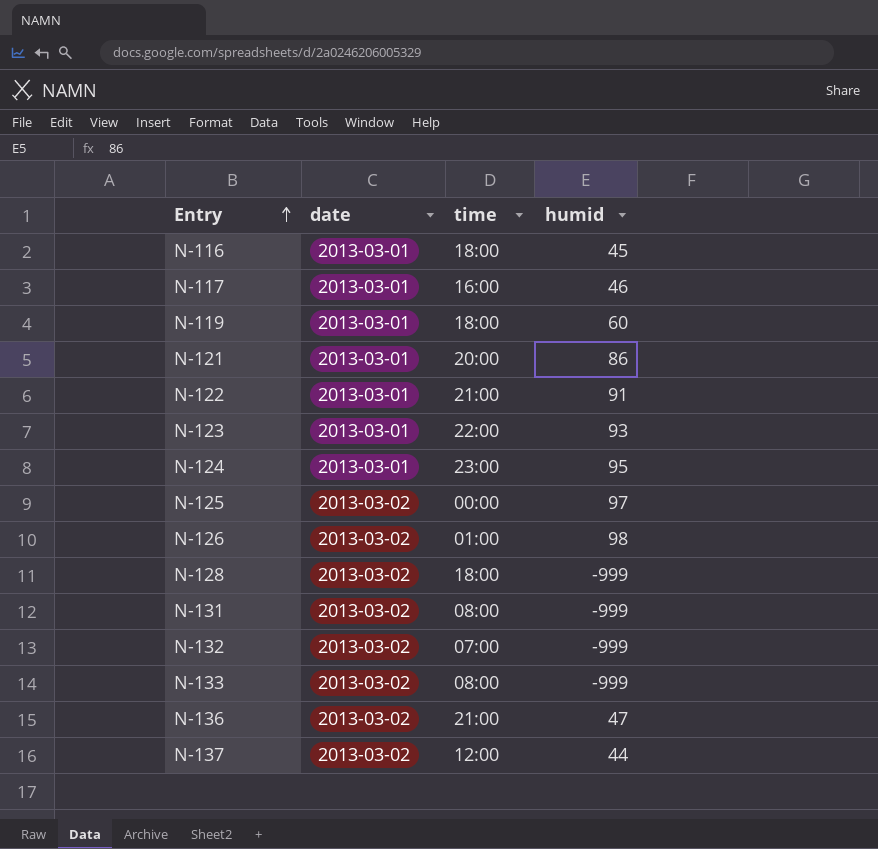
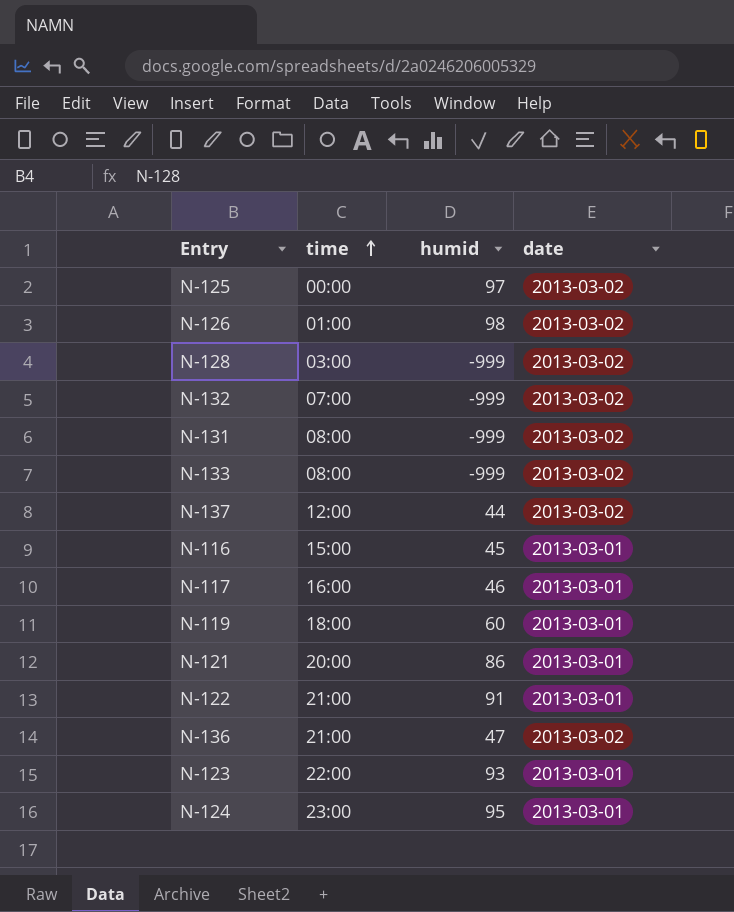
row order: Entry ascending -> time ascending
column date | position: 2 -> 4
N-128 | time: 18:00 -> 03:00
N-116 | time: 18:00 -> 15:00

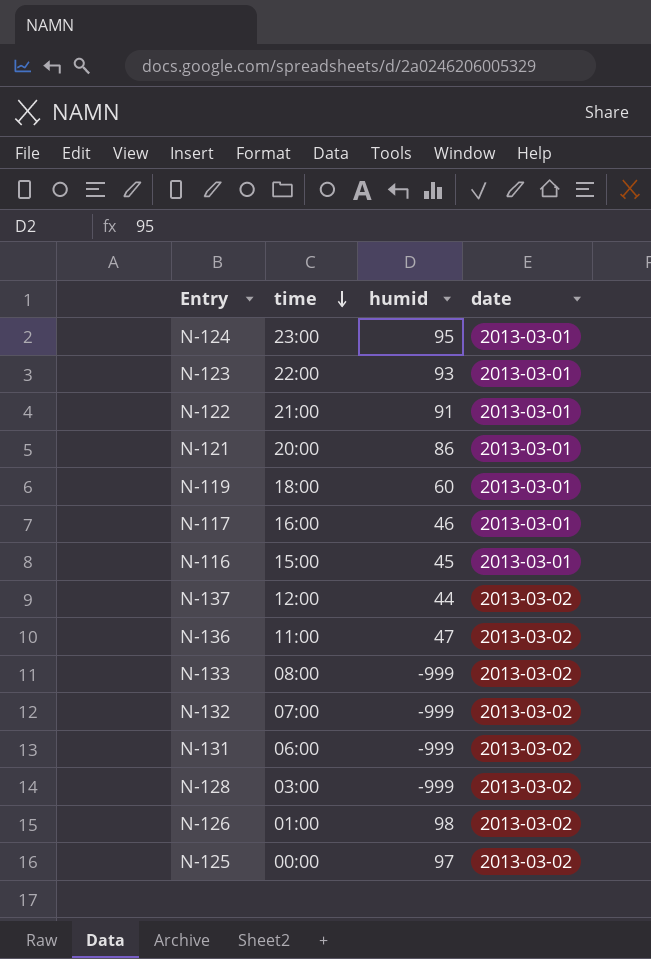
row order: time ascending -> time descending
N-136 | time: 21:00 -> 11:00
N-131 | time: 08:00 -> 06:00

